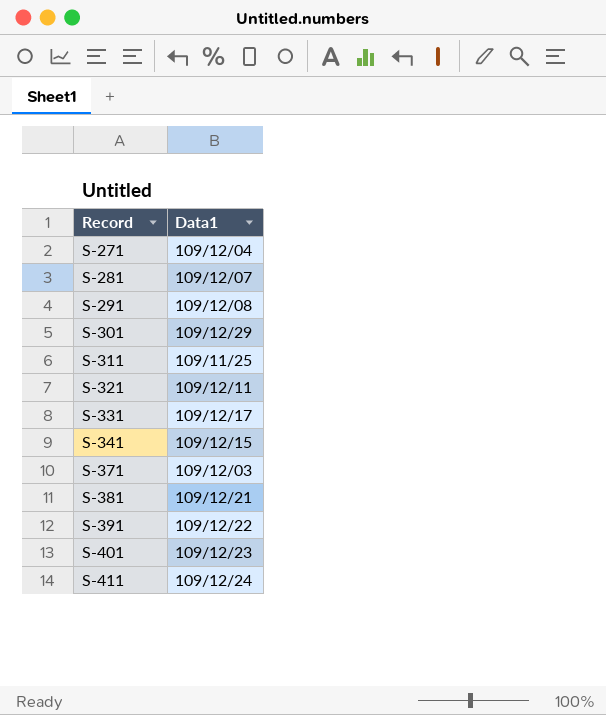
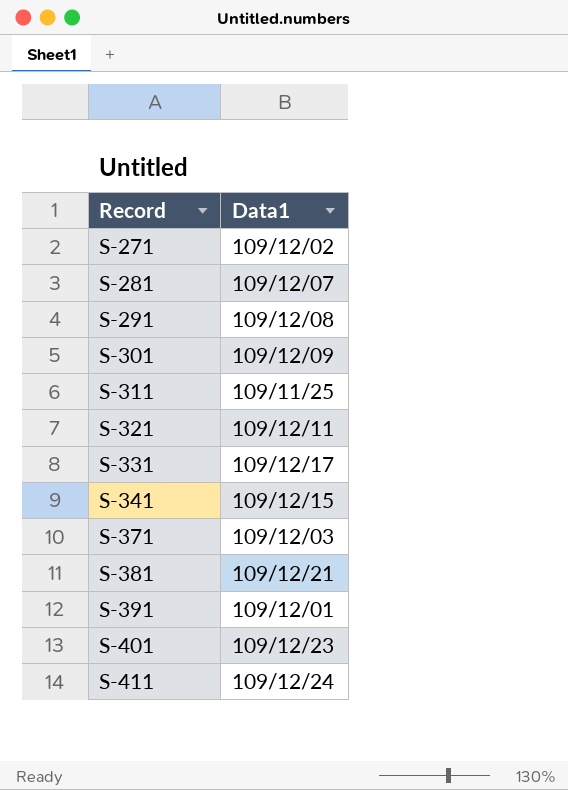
S-271 | Data1: 109/12/04 -> 109/12/02
S-301 | Data1: 109/12/29 -> 109/12/09
S-391 | Data1: 109/12/22 -> 109/12/01

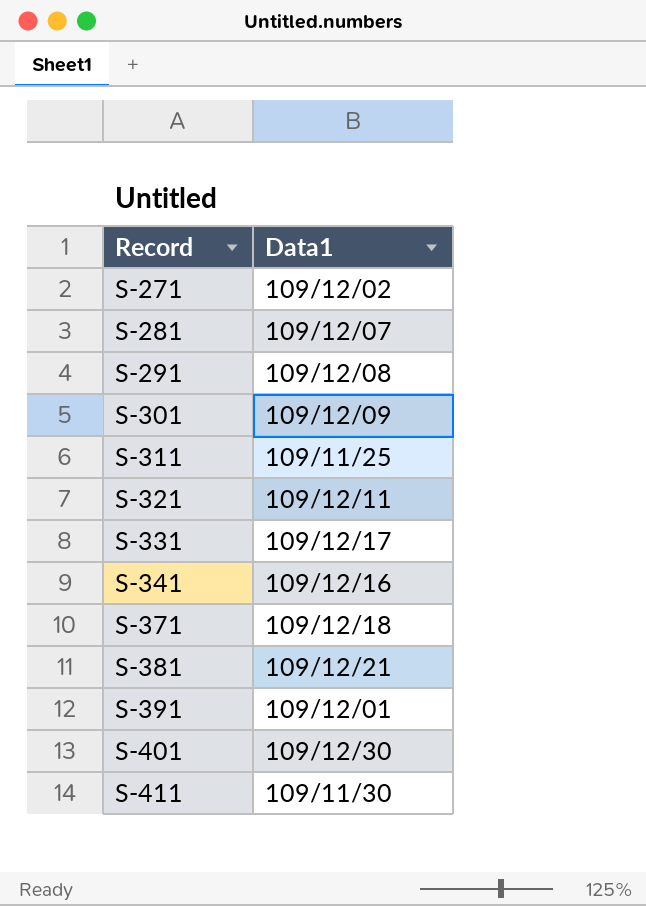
S-341 | Data1: 109/12/15 -> 109/12/16
S-371 | Data1: 109/12/03 -> 109/12/18
S-401 | Data1: 109/12/23 -> 109/12/30
S-411 | Data1: 109/12/24 -> 109/11/30

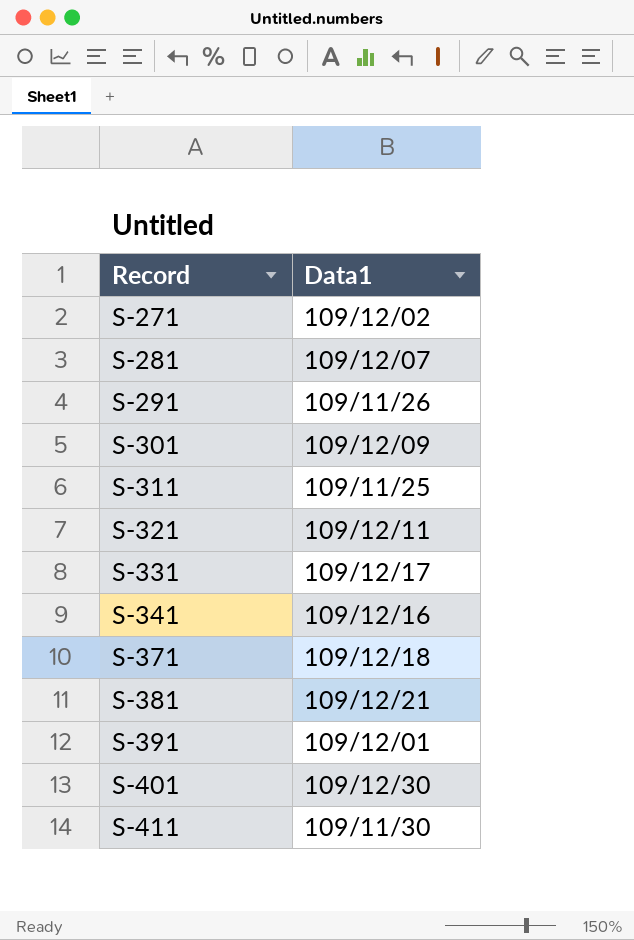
S-291 | Data1: 109/12/08 -> 109/11/26

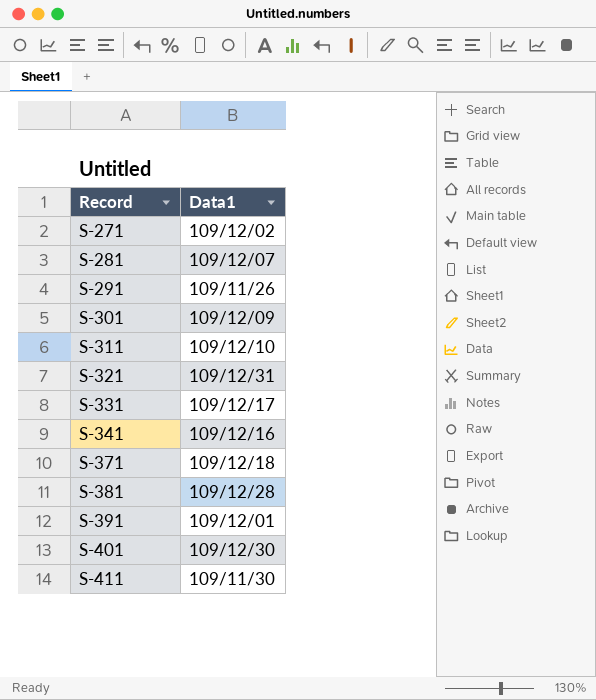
S-311 | Data1: 109/11/25 -> 109/12/10
S-321 | Data1: 109/12/11 -> 109/12/31
S-381 | Data1: 109/12/21 -> 109/12/28

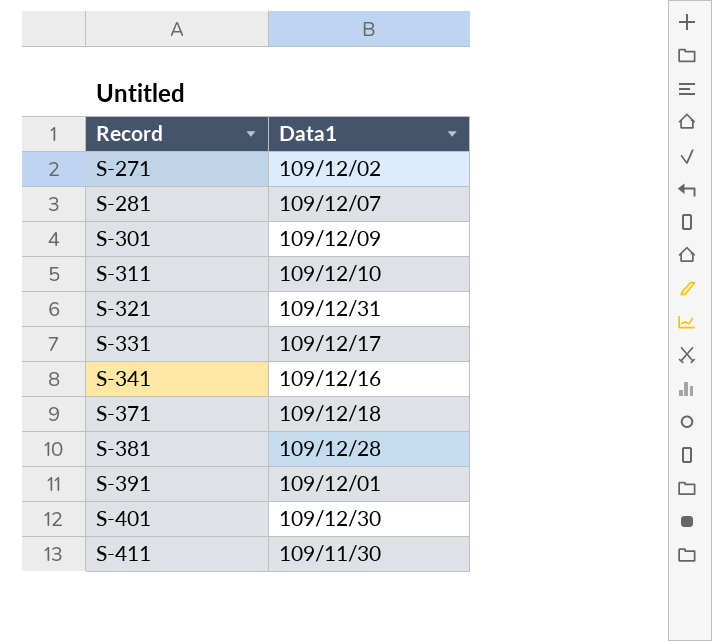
row S-291: 109/11/26 -> none

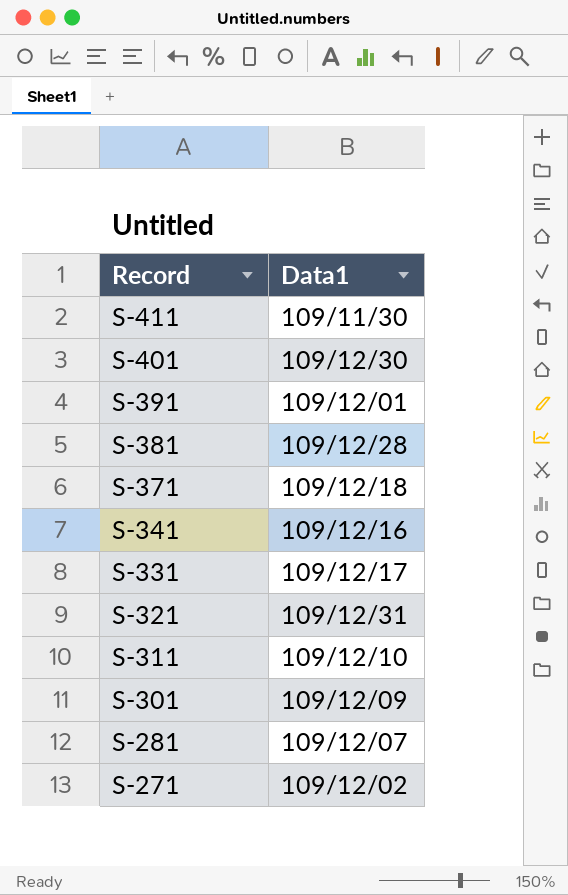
row order: Record ascending -> Record descending

